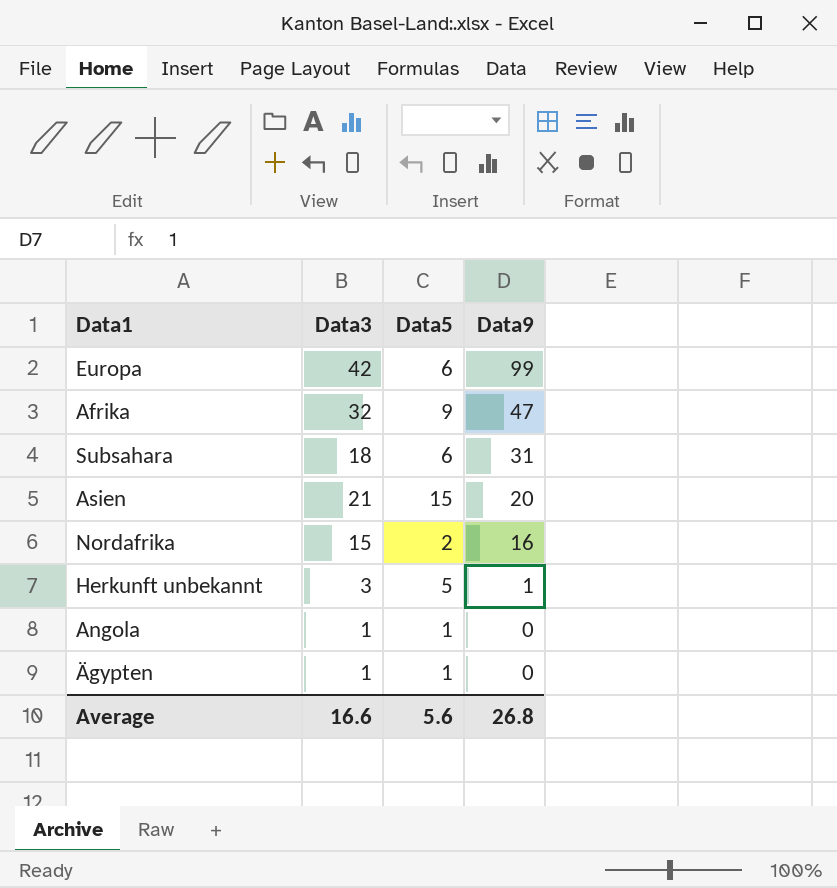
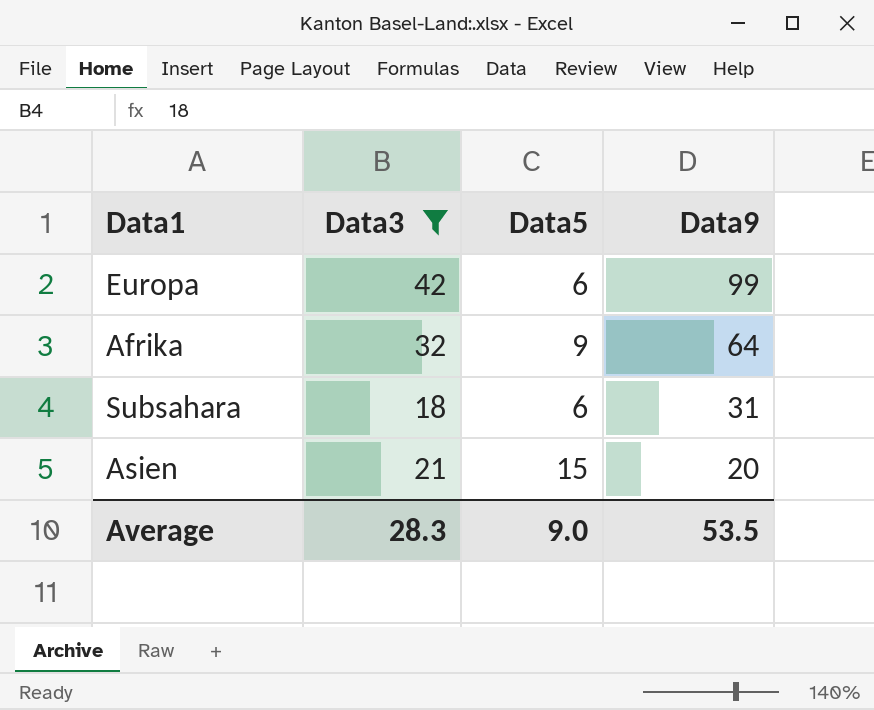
filter: none -> Data3 >= 18
Afrika | Data9: 47 -> 64
Average | Data3: 16.6 -> 28.3
Average | Data5: 5.6 -> 9.0
Average | Data9: 26.8 -> 53.5

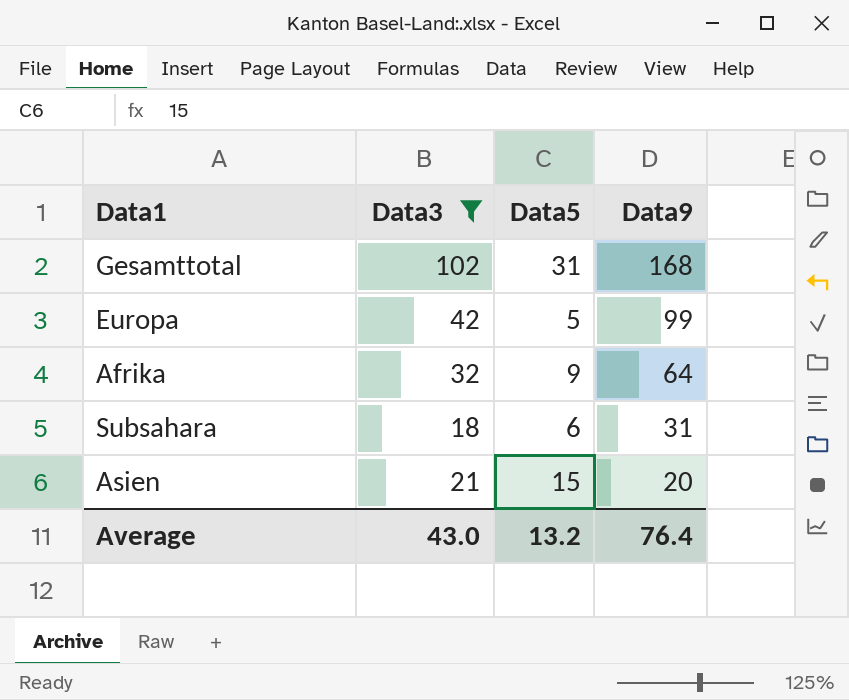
row Gesamttotal: none -> 102 | 31 | 168
Europa | Data5: 6 -> 5
Average | Data3: 28.3 -> 43.0
Average | Data5: 9.0 -> 13.2
Average | Data9: 53.5 -> 76.4

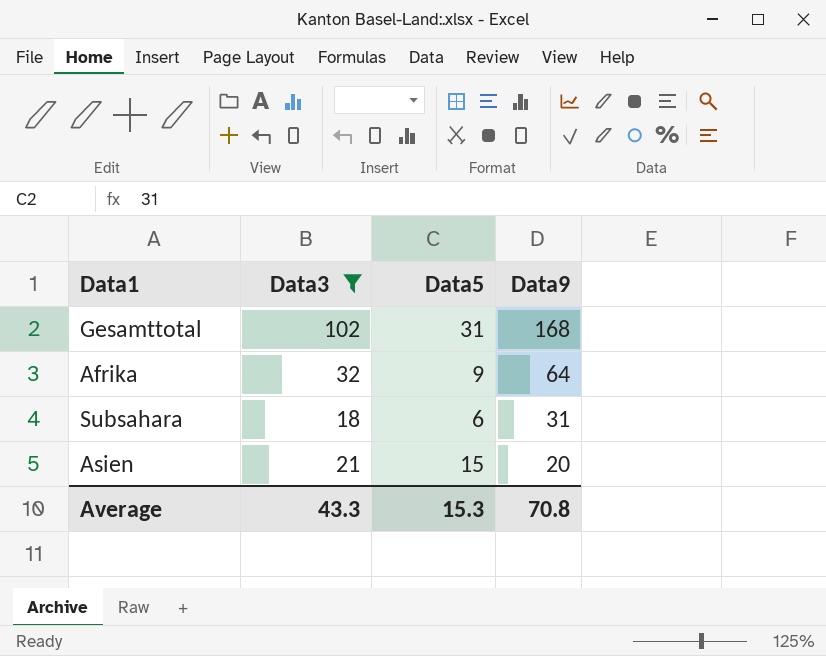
row Europa: 42 | 5 | 99 -> none
Average | Data3: 43.0 -> 43.3
Average | Data5: 13.2 -> 15.3
Average | Data9: 76.4 -> 70.8

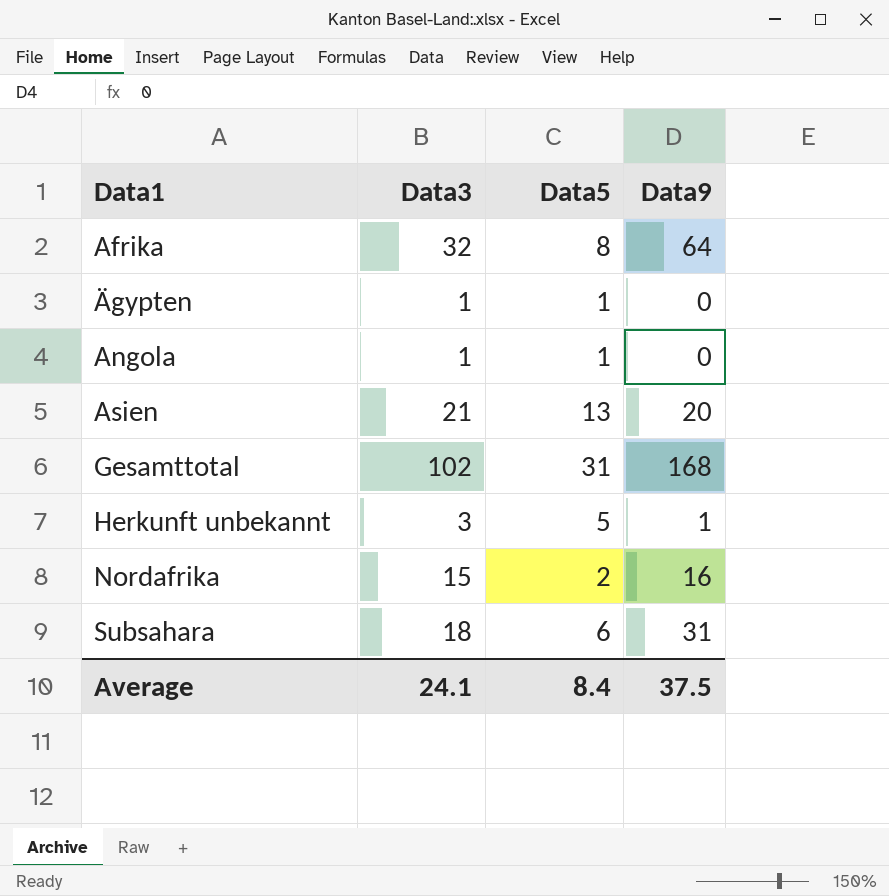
filter: Data3 >= 18 -> none
row order: Data9 descending -> Data1 ascending
Afrika | Data5: 9 -> 8
Asien | Data5: 15 -> 13
Average | Data3: 43.3 -> 24.1
Average | Data5: 15.3 -> 8.4
Average | Data9: 70.8 -> 37.5

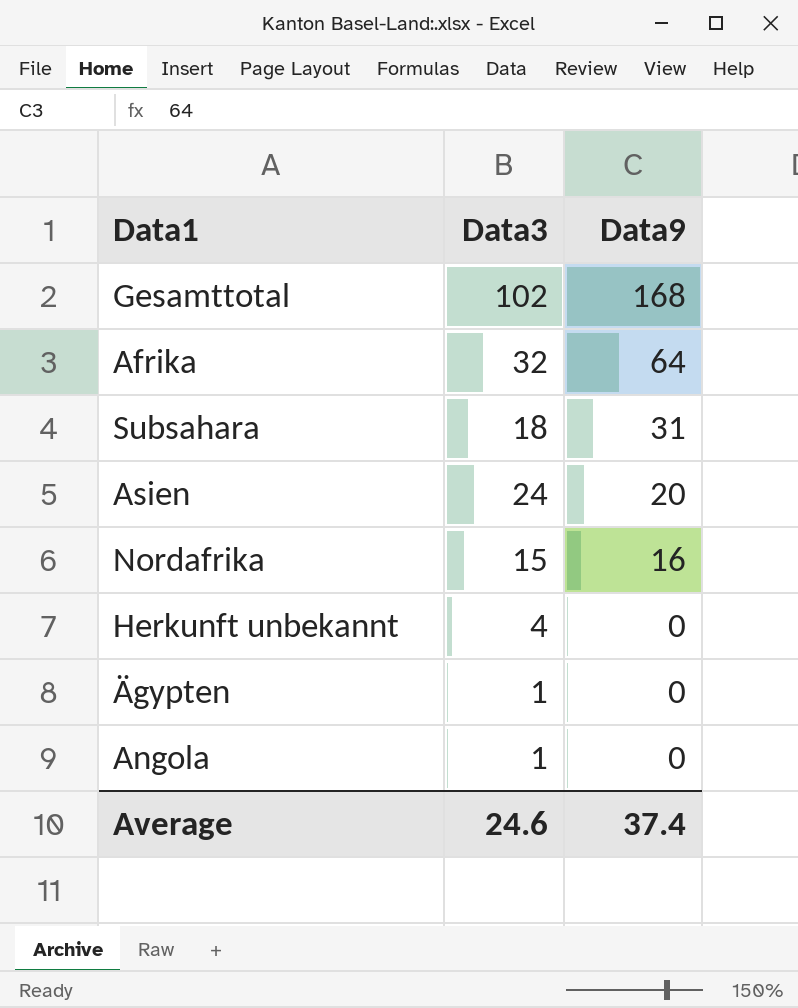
row order: Data1 ascending -> Data9 descending
column Data5 | position: 3 -> none
Asien | Data3: 21 -> 24
Herkunft unbekannt | Data3: 3 -> 4
Herkunft unbekannt | Data9: 1 -> 0
Average | Data3: 24.1 -> 24.6
Average | Data9: 37.5 -> 37.4

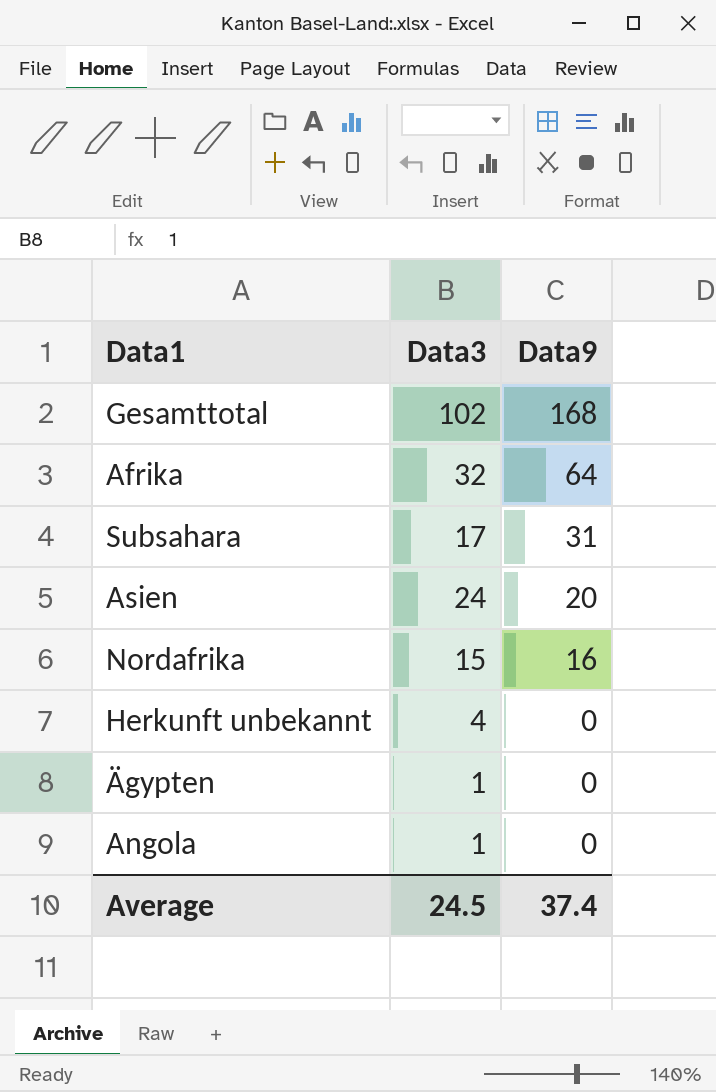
Subsahara | Data3: 18 -> 17
Average | Data3: 24.6 -> 24.5

